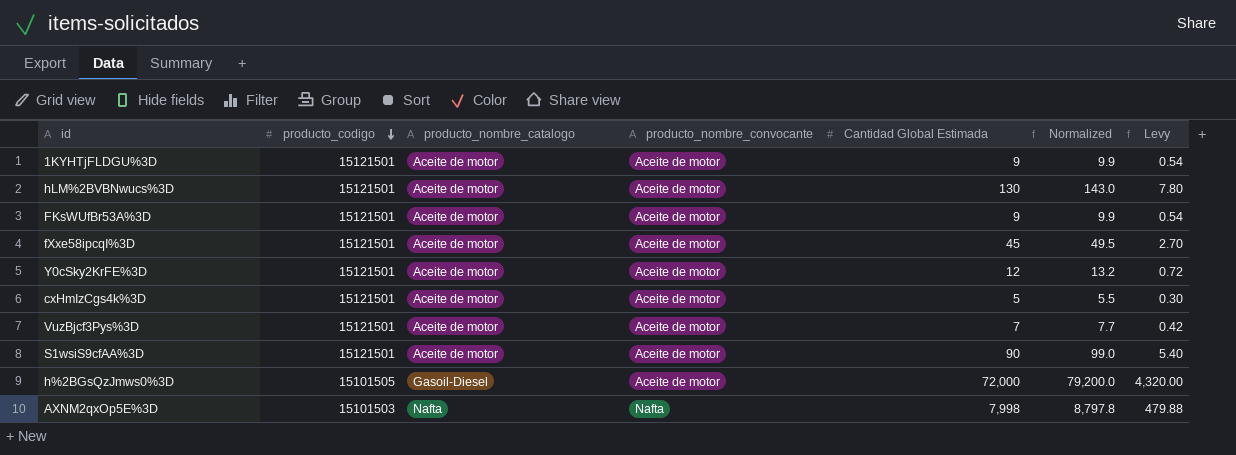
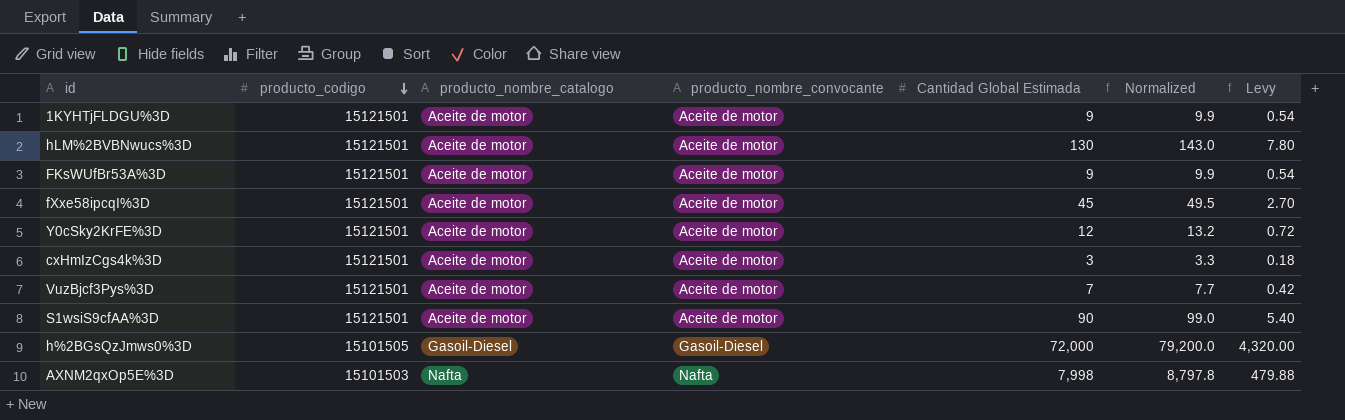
cxHmIzCgs4k%3D | Cantidad Global Estimada: 5 -> 3
cxHmIzCgs4k%3D | Normalized: 5.5 -> 3.3
cxHmIzCgs4k%3D | Levy: 0.30 -> 0.18
h%2BGsQzJmws0%3D | producto_nombre_convocante: Aceite de motor -> Gasoil-Diesel

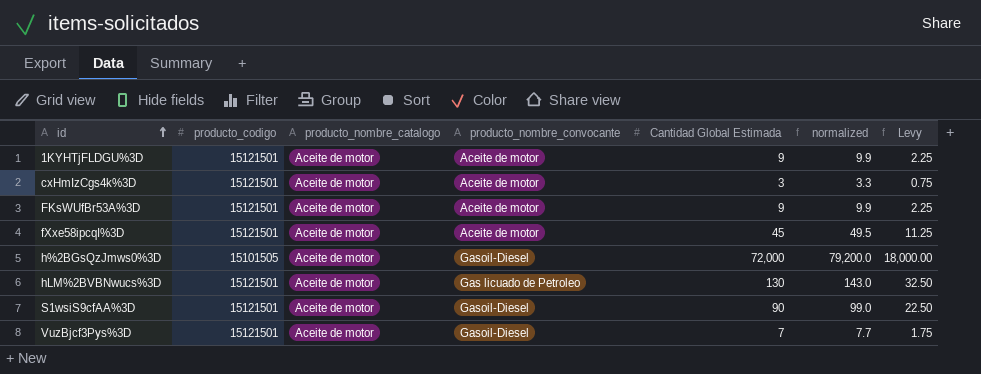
row order: producto_codigo descending -> id ascending
column name: Normalized -> normalized
column Levy | formula: [Cantidad Global Estimada] * 0.06 -> [Cantidad Global Estimada] * 0.25
row Y0cSky2KrFE%3D: 15121501 | Aceite de motor | Aceite de motor | 12 | 13.2 | 0.72 -> none
row AXNM2qxOp5E%3D: 15101503 | Nafta | Nafta | 7,998 | 8,797.8 | 479.88 -> none
h%2BGsQzJmws0%3D | producto_nombre_catalogo: Gasoil-Diesel -> Aceite de motor
hLM%2BVBNwucs%3D | producto_nombre_convocante: Aceite de motor -> Gas licuado de Petroleo
S1wsiS9cfAA%3D | producto_nombre_convocante: Aceite de motor -> Gasoil-Diesel
VuzBjcf3Pys%3D | producto_nombre_convocante: Aceite de motor -> Gasoil-Diesel

